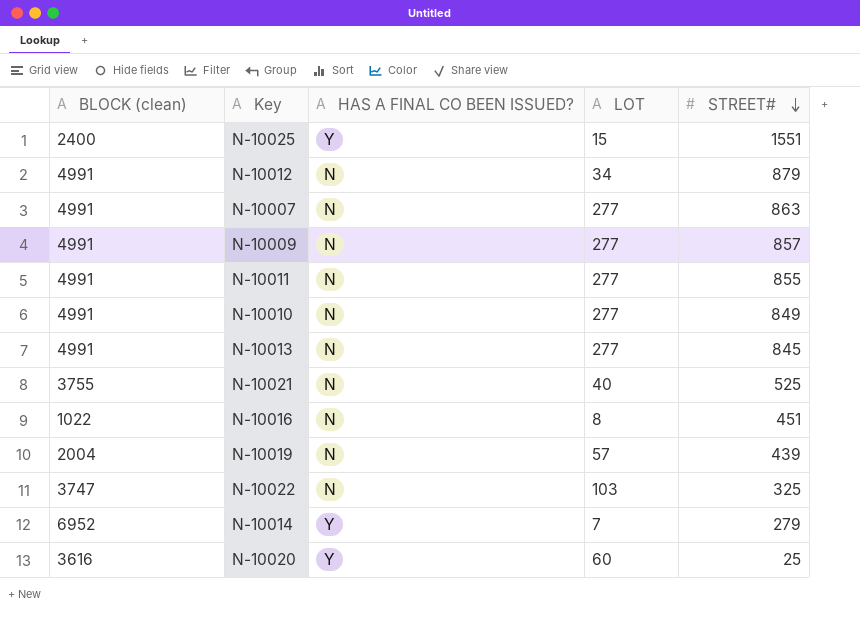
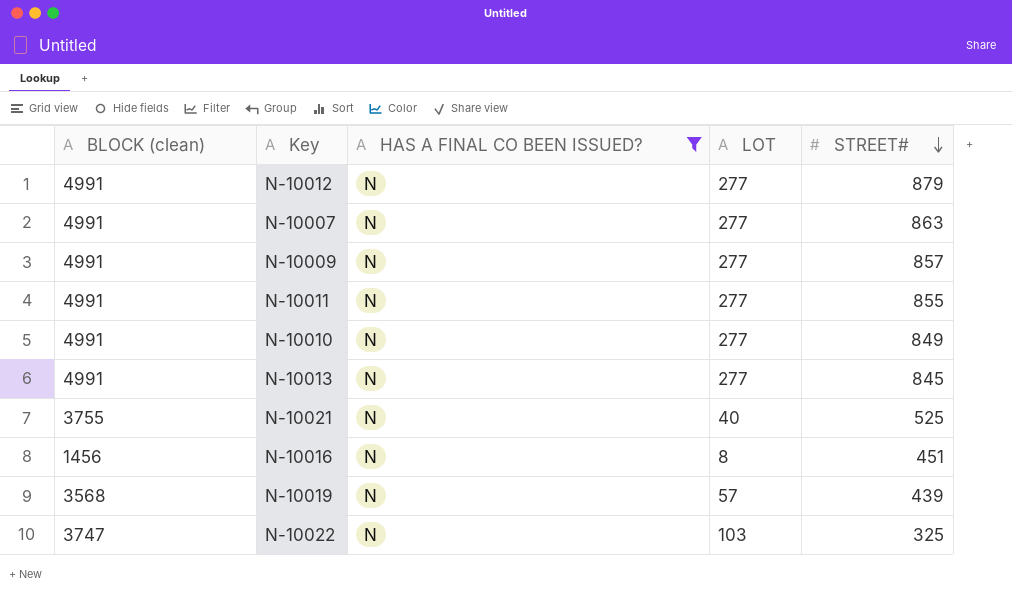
filter: none -> HAS A FINAL CO BEEN ISSUED? = N
N-10012 | LOT: 34 -> 277
N-10016 | BLOCK (clean): 1022 -> 1456
N-10019 | BLOCK (clean): 2004 -> 3568

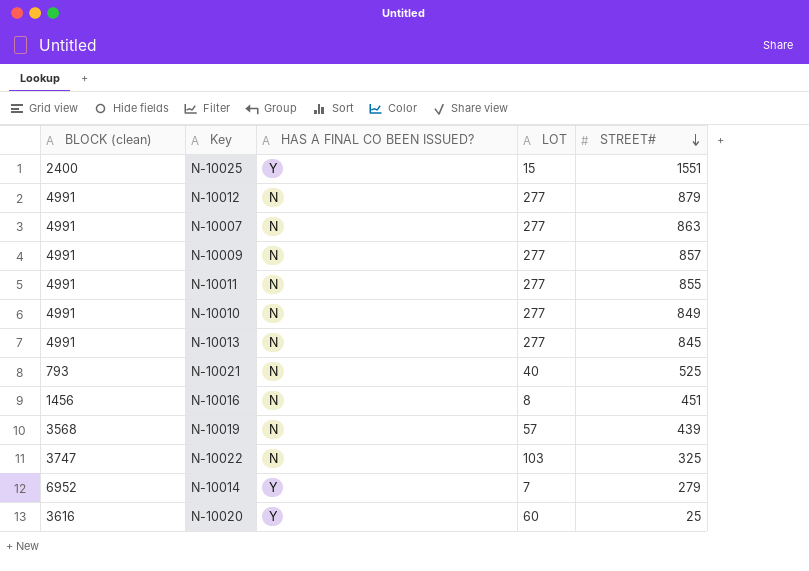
filter: HAS A FINAL CO BEEN ISSUED? = N -> none
N-10021 | BLOCK (clean): 3755 -> 793

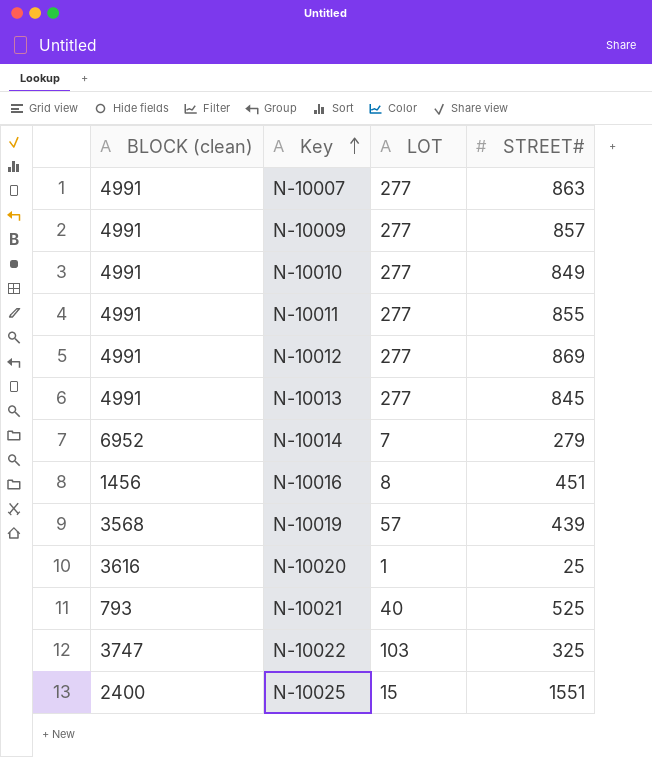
row order: STREET# descending -> Key ascending
column HAS A FINAL CO BEEN ISSUED? | position: 3 -> none
N-10012 | STREET#: 879 -> 869
N-10020 | LOT: 60 -> 1

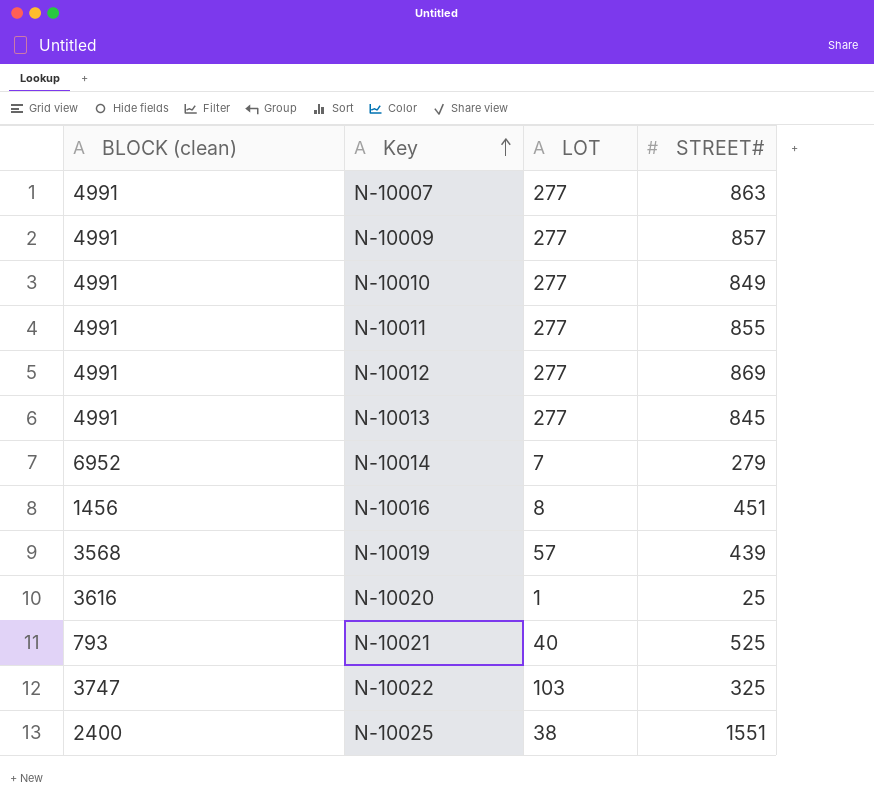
N-10025 | LOT: 15 -> 38

